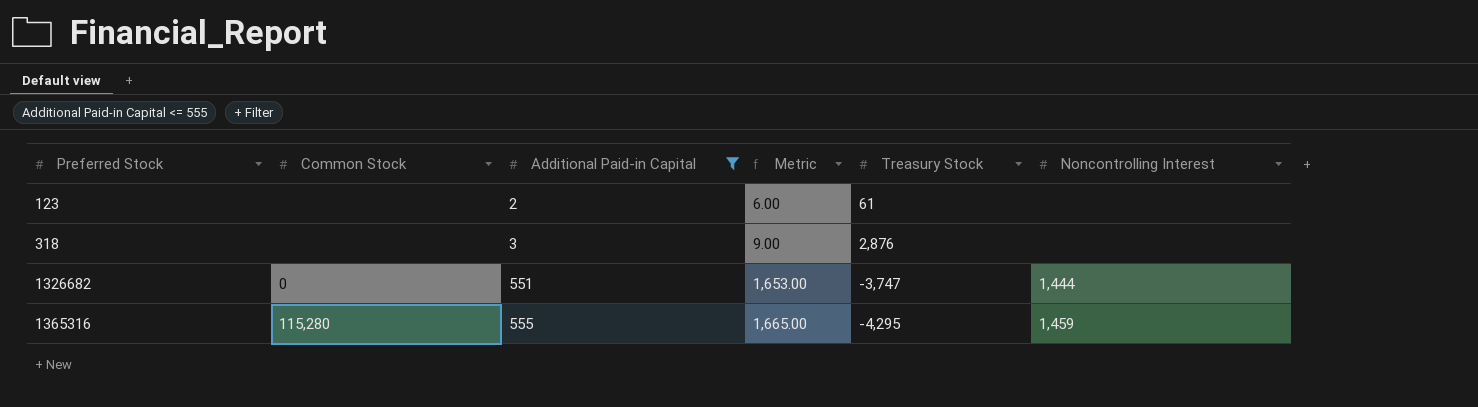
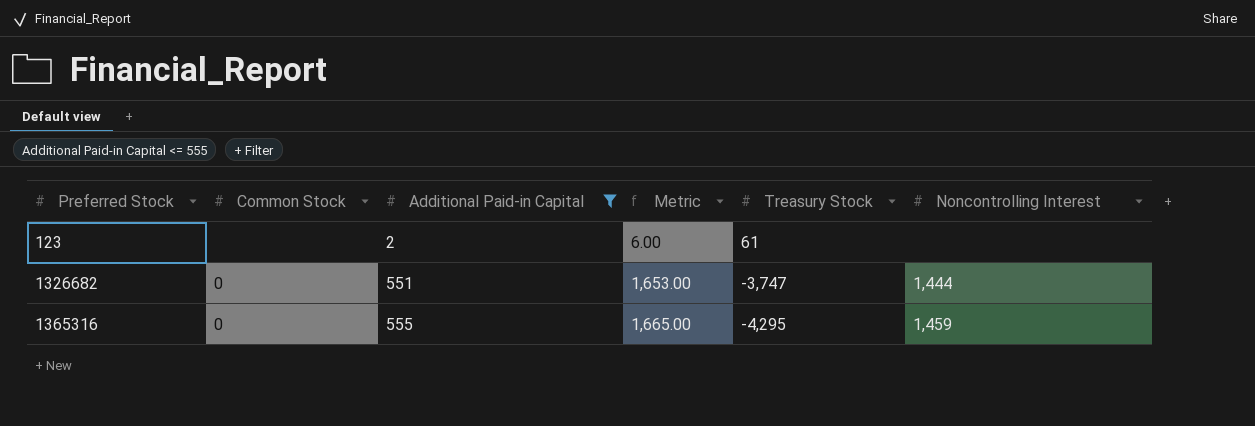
row 318: none | 3 | 9.00 | 2,876 | none -> none
1365316 | Common Stock: 115,280 -> 0

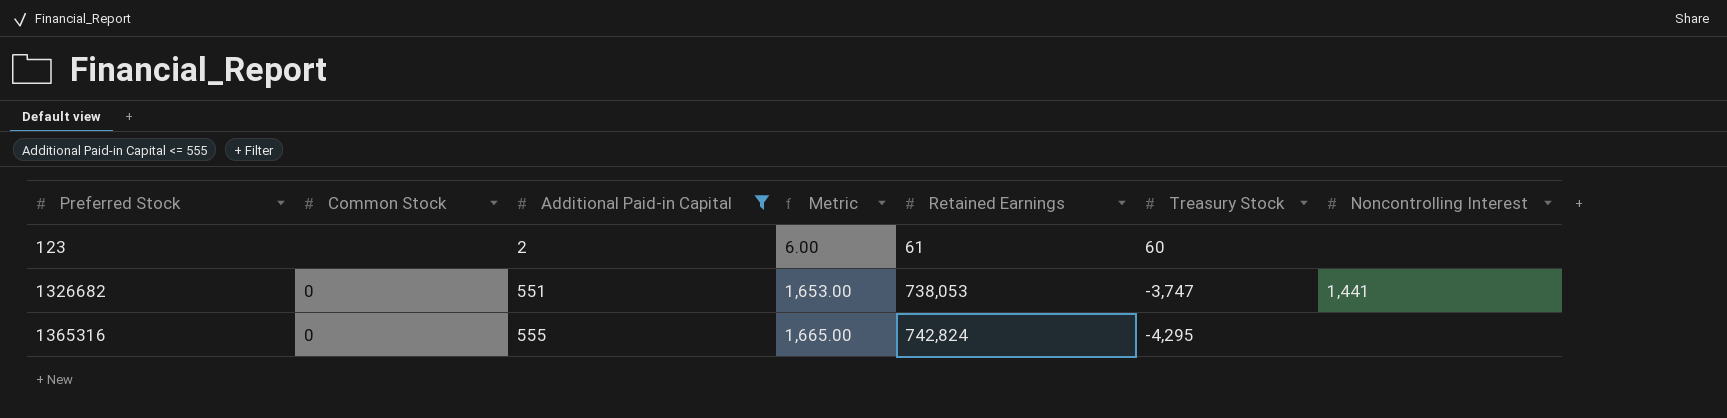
column Retained Earnings | position: none -> 5
123 | Treasury Stock: 61 -> 60
1326682 | Noncontrolling Interest: 1,444 -> 1,441
1365316 | Noncontrolling Interest: 1,459 -> none

